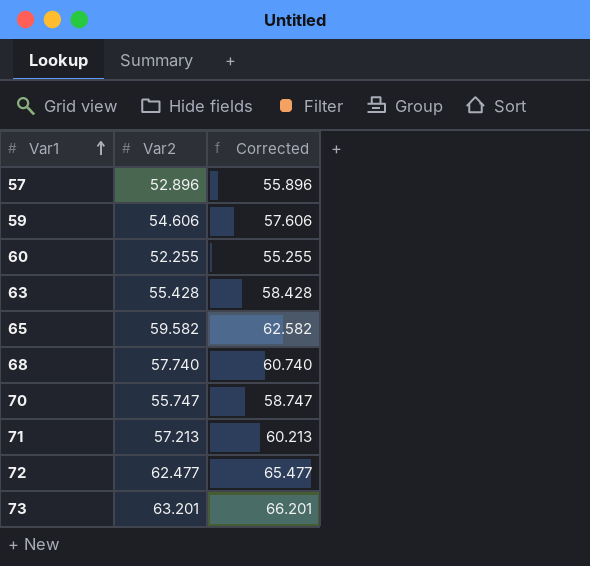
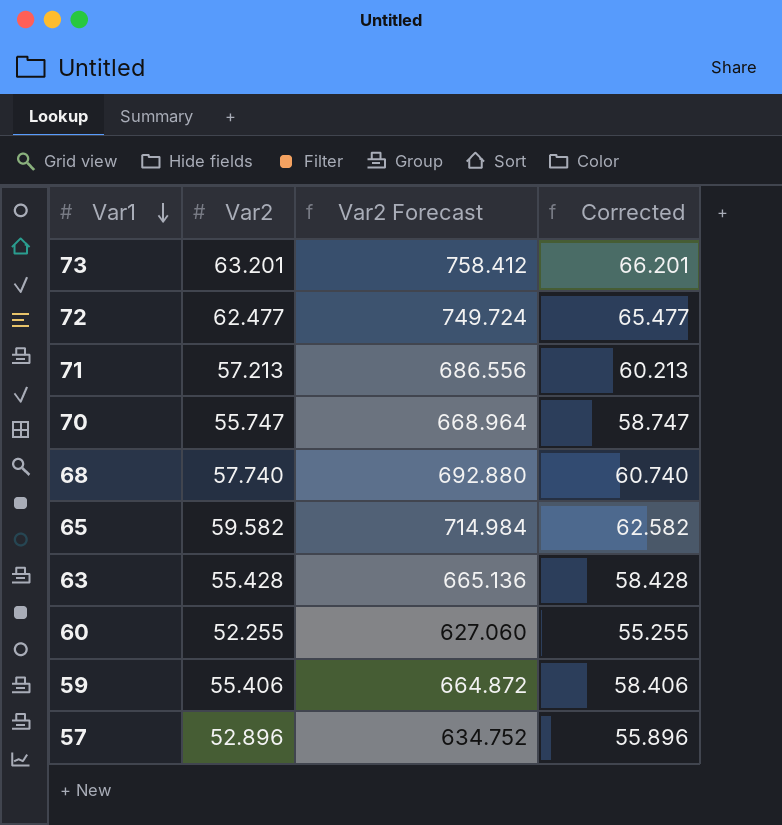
row order: Var1 ascending -> Var1 descending
column Var2 Forecast | formula: none -> [Var2] * 12
59 | Var2: 54.606 -> 55.406
59 | Corrected: 57.606 -> 58.406

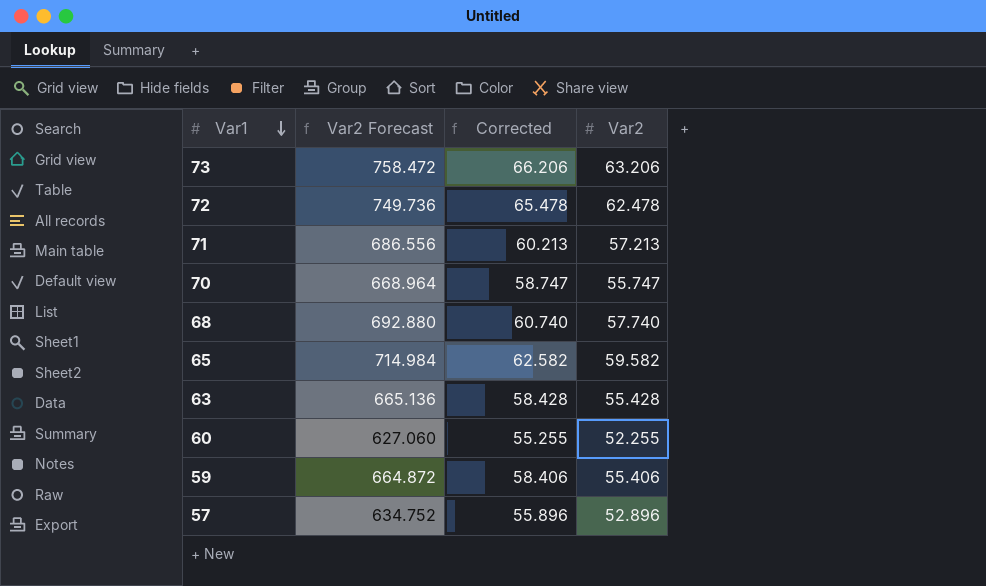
column Var2 | position: 2 -> 4
73 | Var2 Forecast: 758.412 -> 758.472
73 | Corrected: 66.201 -> 66.206
73 | Var2: 63.201 -> 63.206
72 | Var2 Forecast: 749.724 -> 749.736
72 | Corrected: 65.477 -> 65.478
72 | Var2: 62.477 -> 62.478

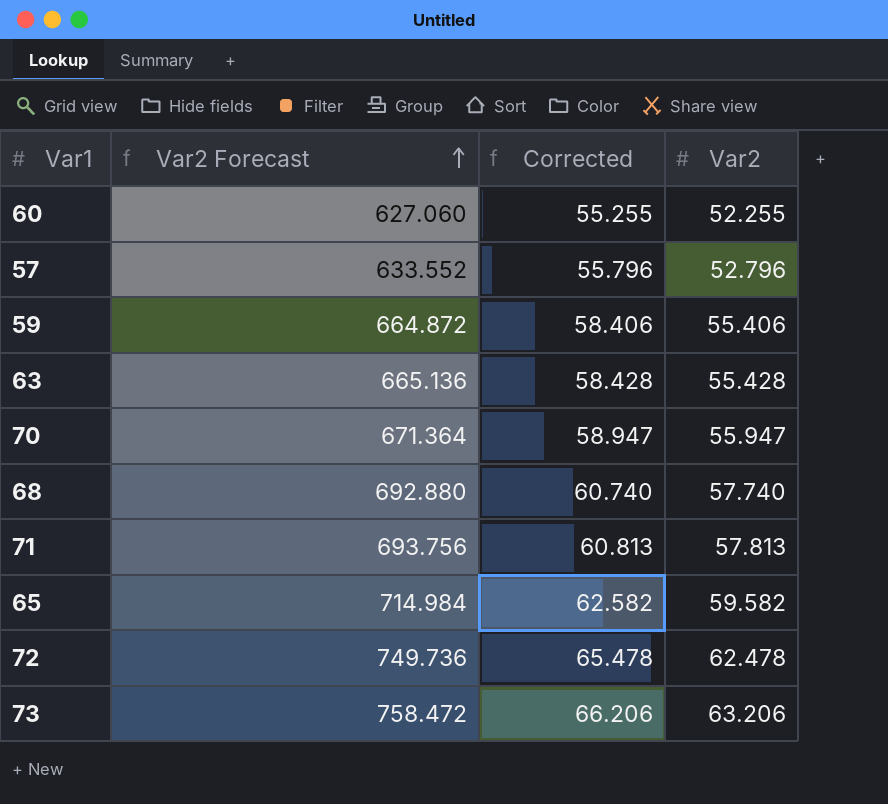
row order: Var1 descending -> Var2 Forecast ascending
57 | Var2 Forecast: 634.752 -> 633.552
57 | Corrected: 55.896 -> 55.796
57 | Var2: 52.896 -> 52.796
70 | Var2 Forecast: 668.964 -> 671.364
70 | Corrected: 58.747 -> 58.947
70 | Var2: 55.747 -> 55.947
71 | Var2 Forecast: 686.556 -> 693.756
71 | Corrected: 60.213 -> 60.813
71 | Var2: 57.213 -> 57.813

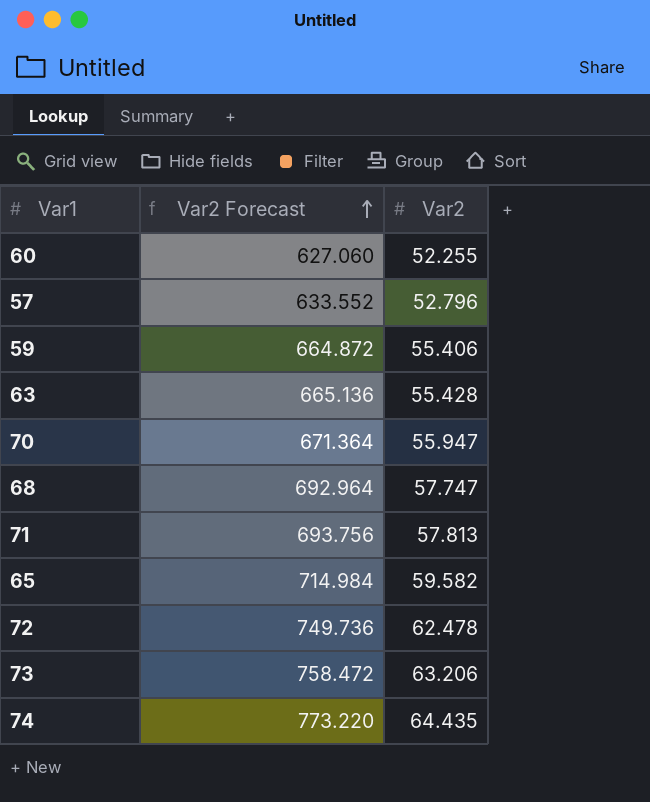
column Corrected | formula: [Var2] + 3 -> none
68 | Var2 Forecast: 692.880 -> 692.964
68 | Var2: 57.740 -> 57.747
row 74: none -> 773.220 | 64.435

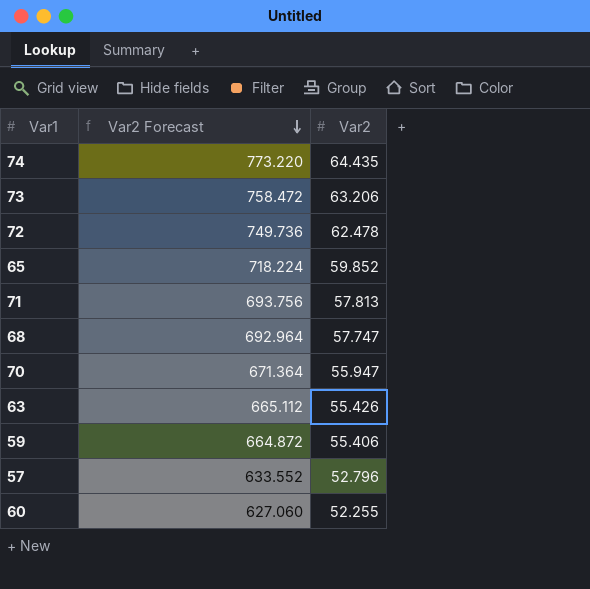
row order: Var2 Forecast ascending -> Var2 Forecast descending
65 | Var2 Forecast: 714.984 -> 718.224
65 | Var2: 59.582 -> 59.852
63 | Var2 Forecast: 665.136 -> 665.112
63 | Var2: 55.428 -> 55.426

